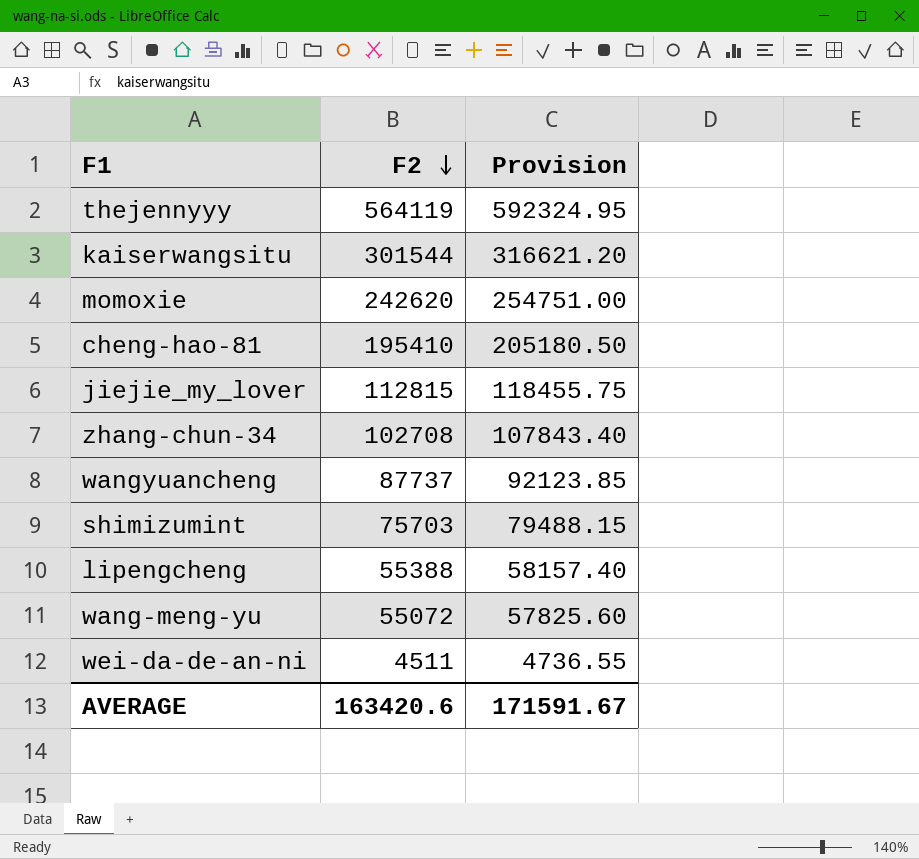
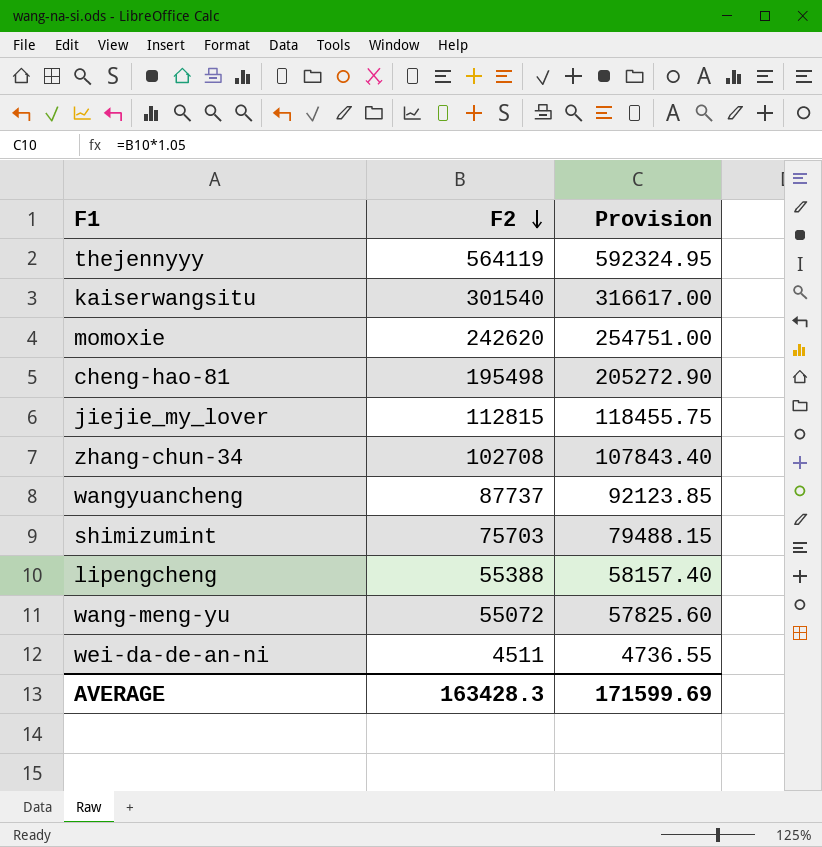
kaiserwangsitu | F2: 301544 -> 301540
kaiserwangsitu | Provision: 316621.20 -> 316617.00
cheng-hao-81 | F2: 195410 -> 195498
cheng-hao-81 | Provision: 205180.50 -> 205272.90
AVERAGE | F2: 163420.6 -> 163428.3
AVERAGE | Provision: 171591.67 -> 171599.69

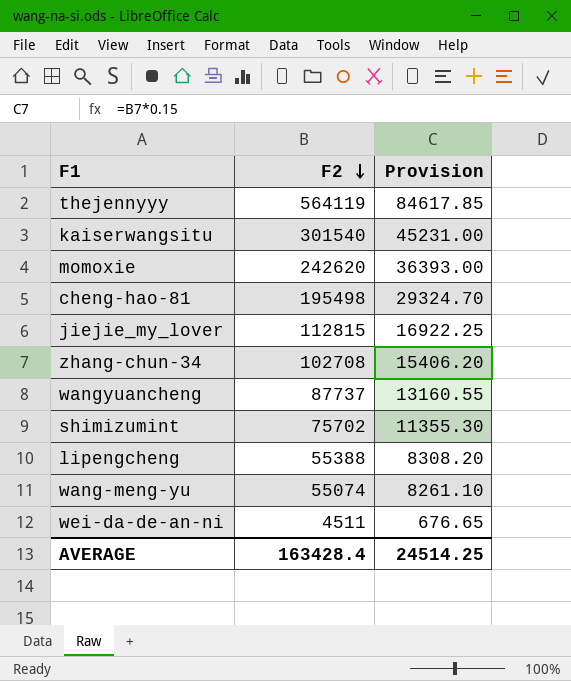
column Provision | formula: [F2] * 1.05 -> [F2] * 0.15
shimizumint | F2: 75703 -> 75702
wang-meng-yu | F2: 55072 -> 55074
AVERAGE | F2: 163428.3 -> 163428.4
AVERAGE | Provision: 171599.69 -> 24514.25

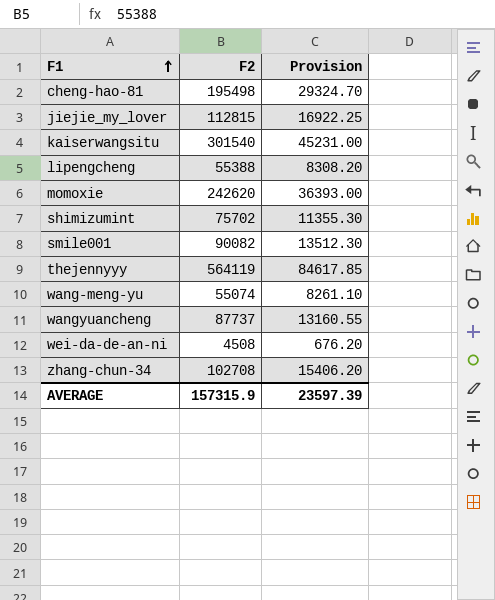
row order: F2 descending -> F1 ascending
row smile001: none -> 90082 | 13512.30
wei-da-de-an-ni | F2: 4511 -> 4508
wei-da-de-an-ni | Provision: 676.65 -> 676.20
AVERAGE | F2: 163428.4 -> 157315.9
AVERAGE | Provision: 24514.25 -> 23597.39

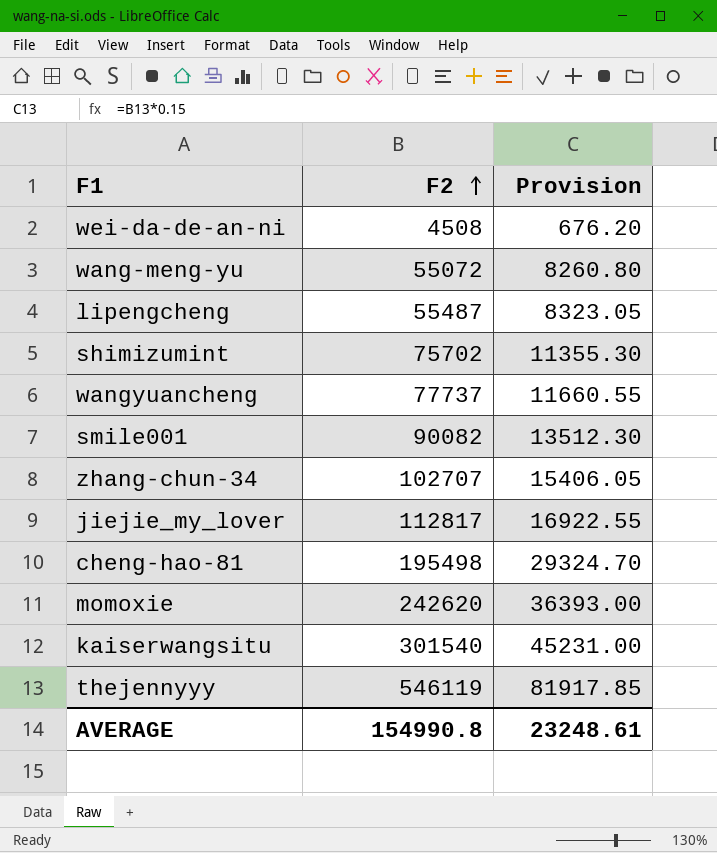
row order: F1 ascending -> F2 ascending
wang-meng-yu | F2: 55074 -> 55072
wang-meng-yu | Provision: 8261.10 -> 8260.80
lipengcheng | F2: 55388 -> 55487
lipengcheng | Provision: 8308.20 -> 8323.05
wangyuancheng | F2: 87737 -> 77737
wangyuancheng | Provision: 13160.55 -> 11660.55
zhang-chun-34 | F2: 102708 -> 102707
zhang-chun-34 | Provision: 15406.20 -> 15406.05
jiejie_my_lover | F2: 112815 -> 112817
jiejie_my_lover | Provision: 16922.25 -> 16922.55
thejennyyy | F2: 564119 -> 546119
thejennyyy | Provision: 84617.85 -> 81917.85
AVERAGE | F2: 157315.9 -> 154990.8
AVERAGE | Provision: 23597.39 -> 23248.61

